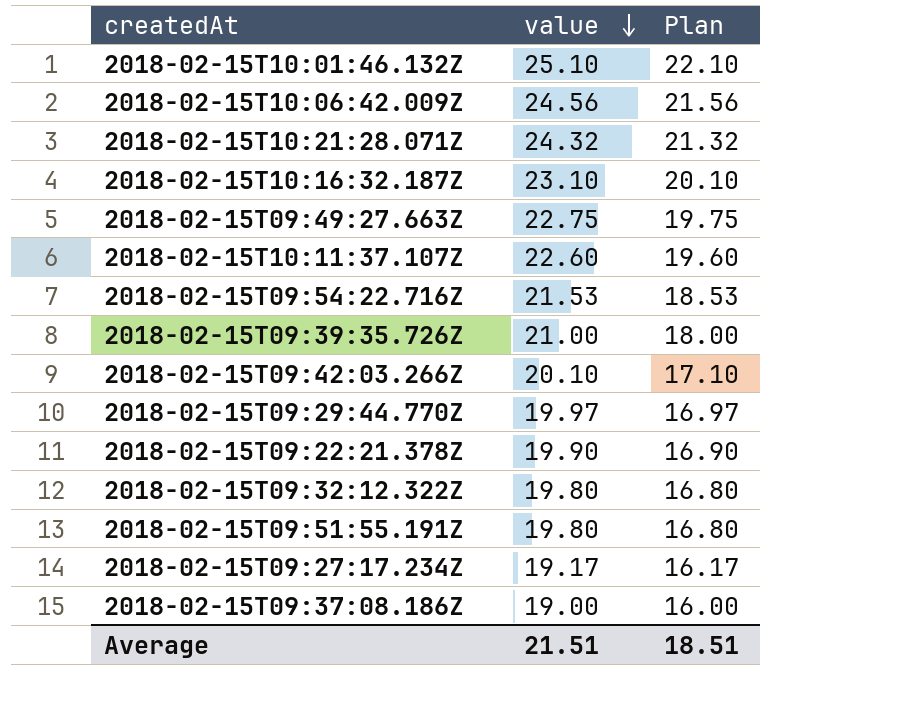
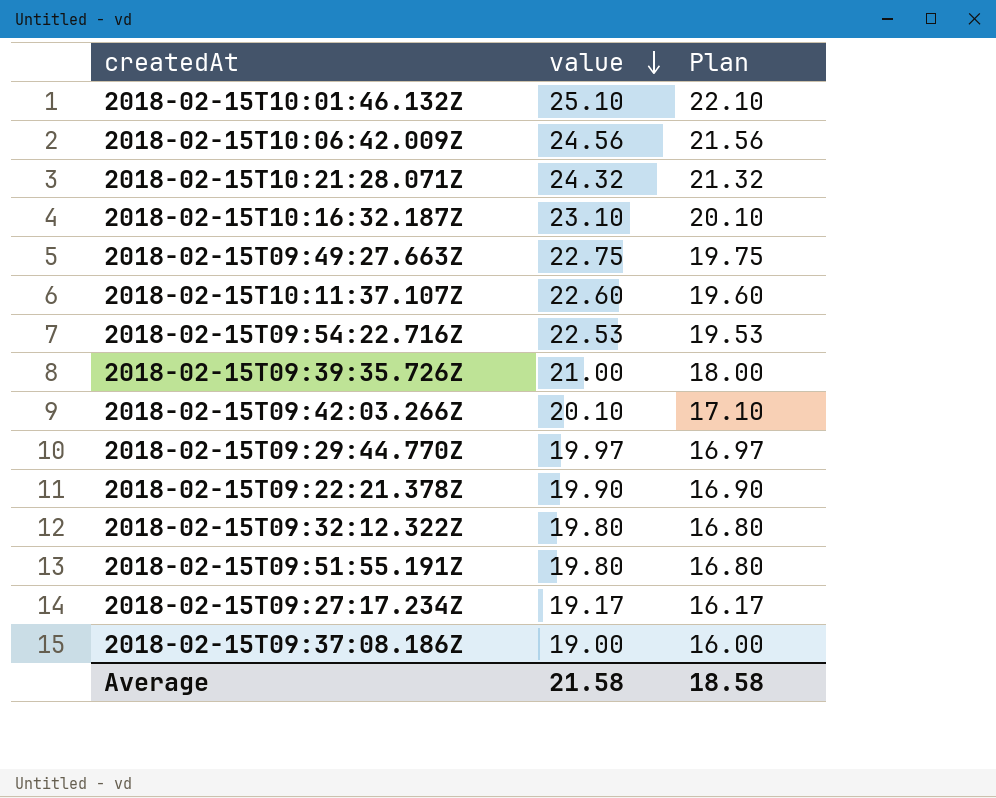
2018-02-15T09:54:22.716Z | value: 21.53 -> 22.53
2018-02-15T09:54:22.716Z | Plan: 18.53 -> 19.53
Average | value: 21.51 -> 21.58
Average | Plan: 18.51 -> 18.58

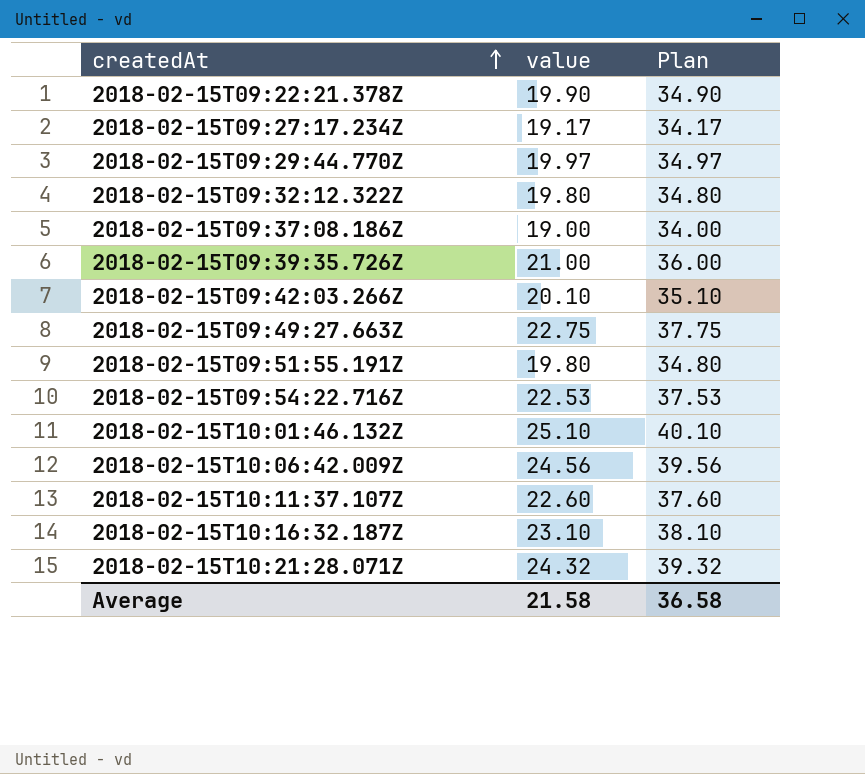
row order: value descending -> createdAt ascending
column Plan | formula: [value] - 3 -> [value] + 15
Average | Plan: 18.58 -> 36.58

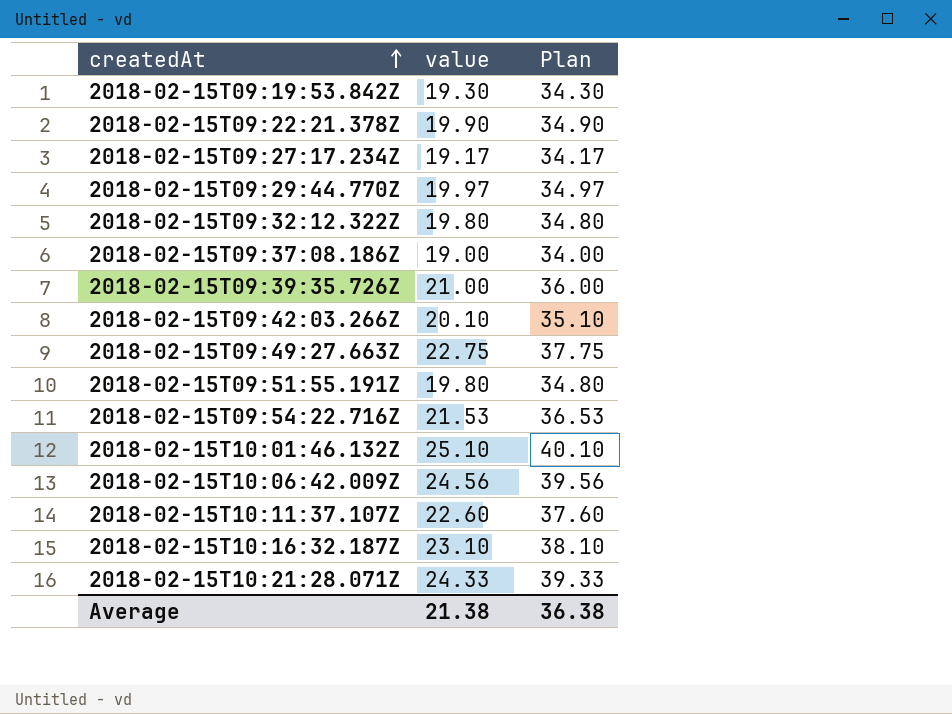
row 2018-02-15T09:19:53.842Z: none -> 19.30 | 34.30
2018-02-15T09:54:22.716Z | value: 22.53 -> 21.53
2018-02-15T09:54:22.716Z | Plan: 37.53 -> 36.53
2018-02-15T10:21:28.071Z | value: 24.32 -> 24.33
2018-02-15T10:21:28.071Z | Plan: 39.32 -> 39.33
Average | value: 21.58 -> 21.38
Average | Plan: 36.58 -> 36.38

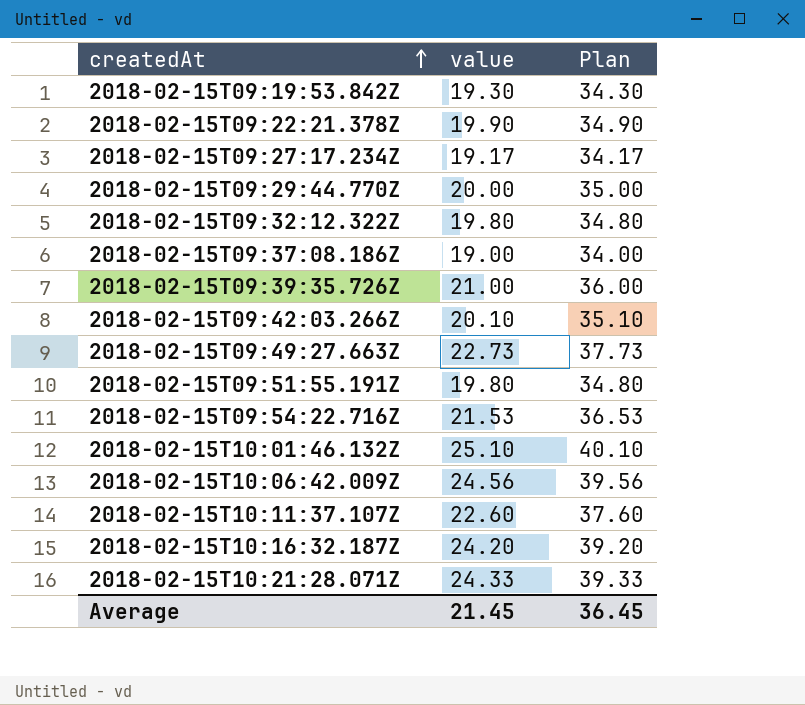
2018-02-15T09:29:44.770Z | value: 19.97 -> 20.00
2018-02-15T09:29:44.770Z | Plan: 34.97 -> 35.00
2018-02-15T09:49:27.663Z | value: 22.75 -> 22.73
2018-02-15T09:49:27.663Z | Plan: 37.75 -> 37.73
2018-02-15T10:16:32.187Z | value: 23.10 -> 24.20
2018-02-15T10:16:32.187Z | Plan: 38.10 -> 39.20
Average | value: 21.38 -> 21.45
Average | Plan: 36.38 -> 36.45

